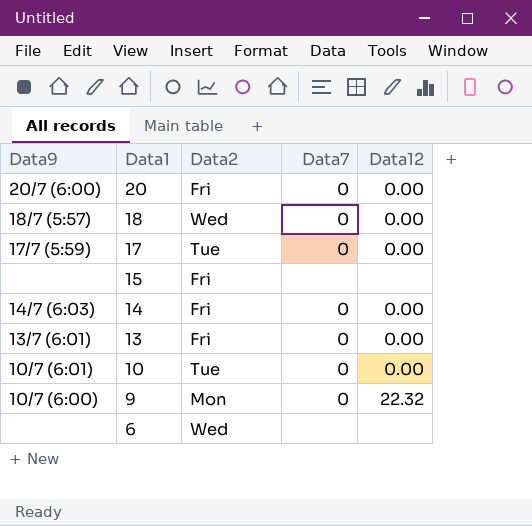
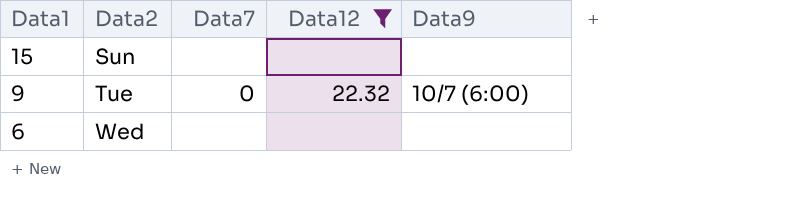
filter: none -> Data12 != 0.00
column Data9 | position: 1 -> 5
15 | Data2: Fri -> Sun
9 | Data2: Mon -> Tue

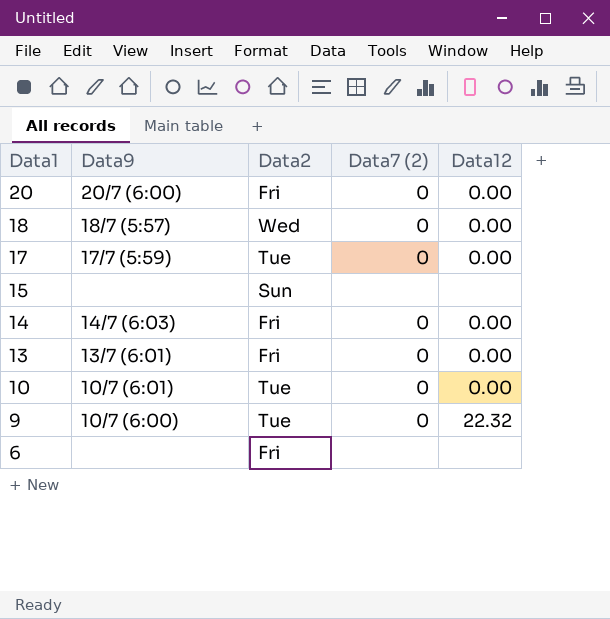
filter: Data12 != 0.00 -> none
column Data9 | position: 5 -> 2
column name: Data7 -> Data7 (2)
6 | Data2: Wed -> Fri

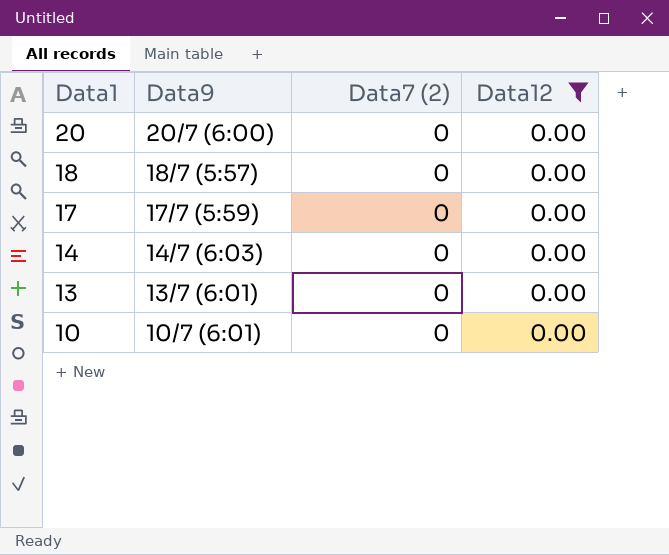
filter: none -> Data12 = 0.00
column Data2 | position: 3 -> none

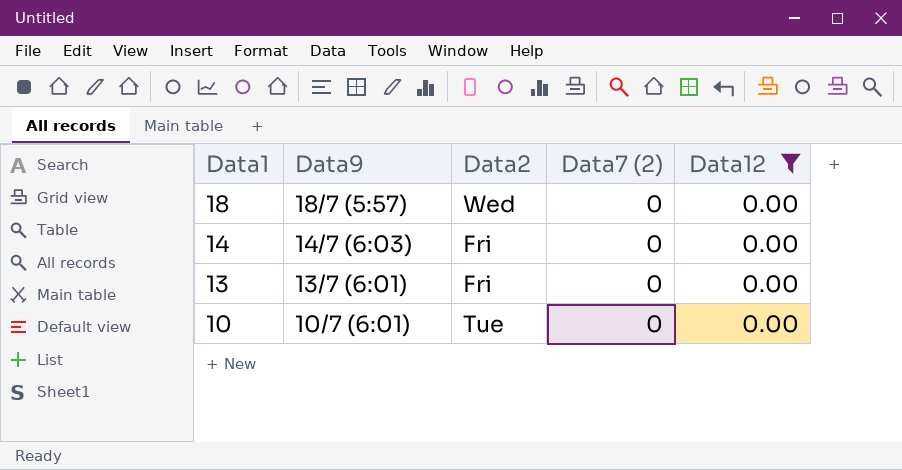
column Data2 | position: none -> 3
row 20: 20/7 (6:00) | 0 | 0.00 -> none
row 17: 17/7 (5:59) | 0 | 0.00 -> none

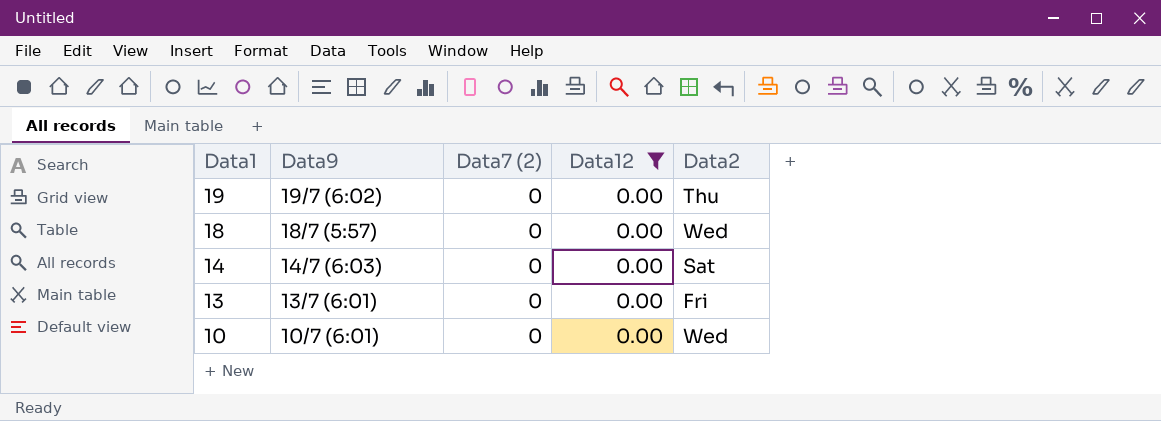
column Data2 | position: 3 -> 5
row 19: none -> 19/7 (6:02) | 0 | 0.00 | Thu
14 | Data2: Fri -> Sat
10 | Data2: Tue -> Wed

